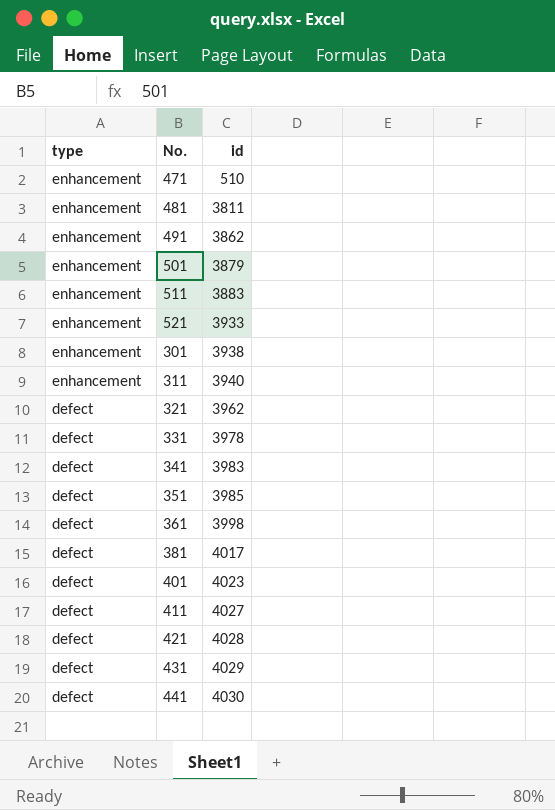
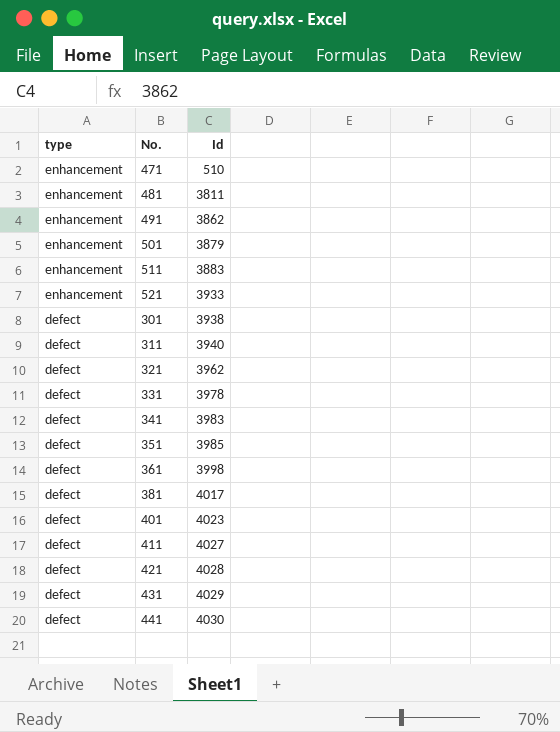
column name: id -> Id
301 | type: enhancement -> defect
311 | type: enhancement -> defect

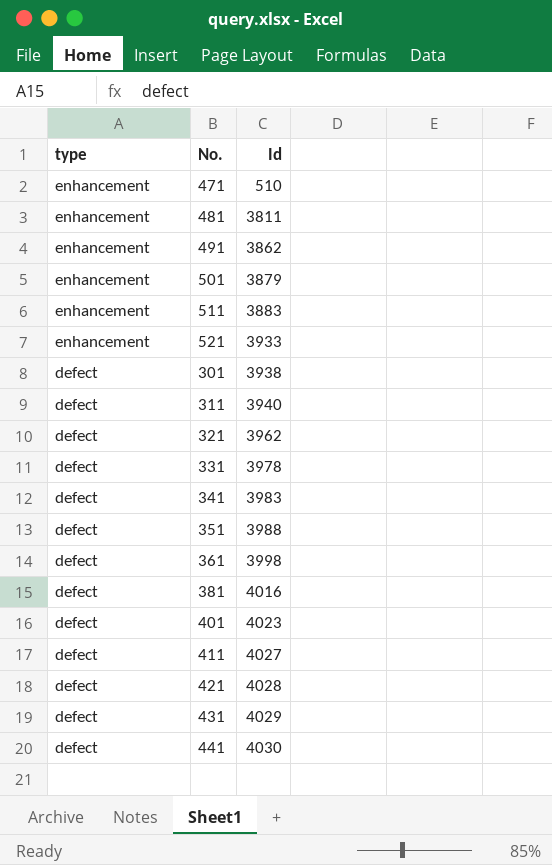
351 | Id: 3985 -> 3988
381 | Id: 4017 -> 4016

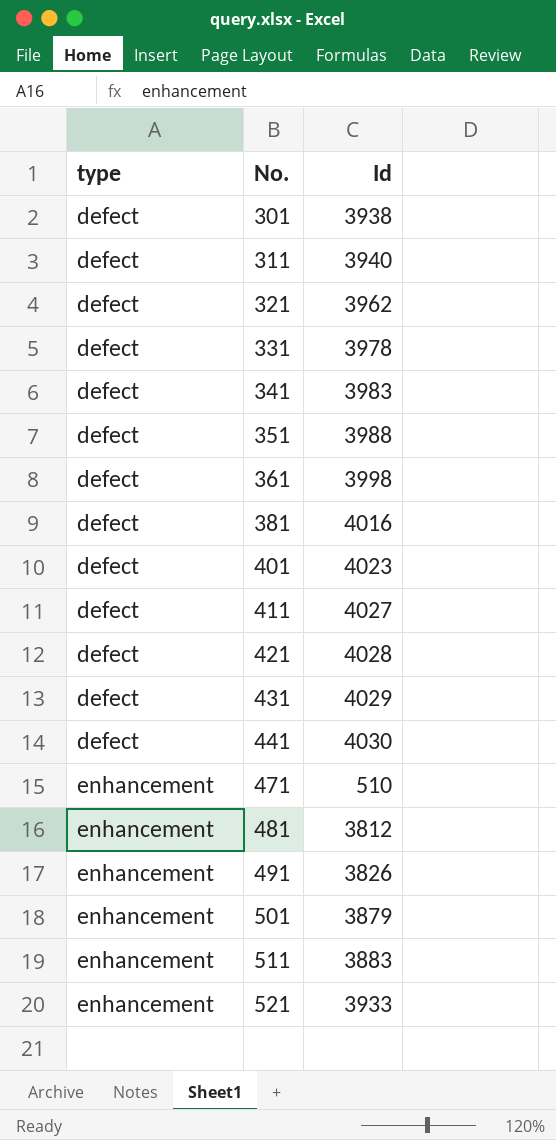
row order: type descending -> type ascending
481 | Id: 3811 -> 3812
491 | Id: 3862 -> 3826

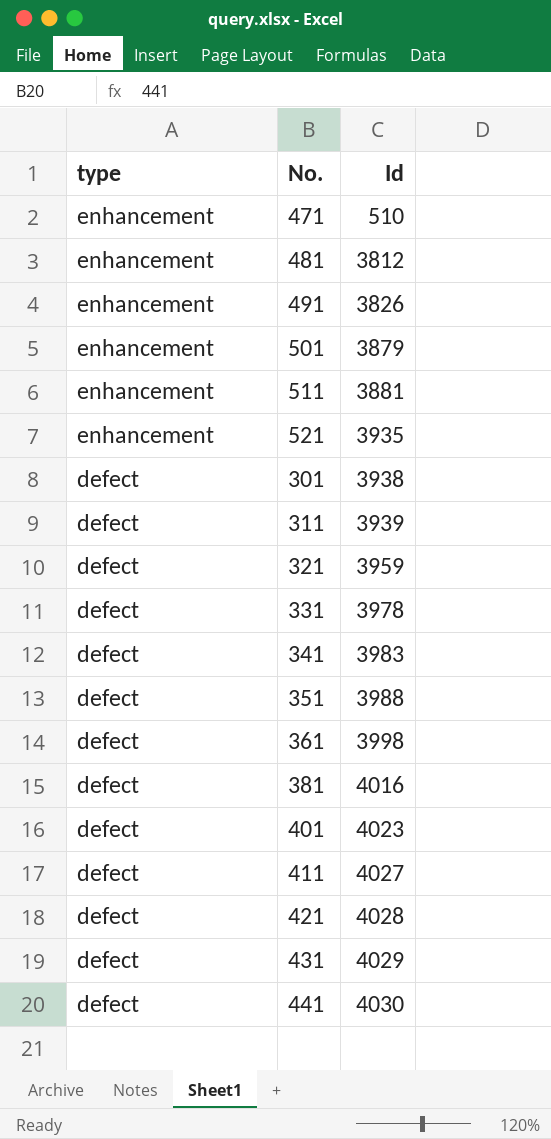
row order: type ascending -> type descending
511 | Id: 3883 -> 3881
521 | Id: 3933 -> 3935
311 | Id: 3940 -> 3939
321 | Id: 3962 -> 3959

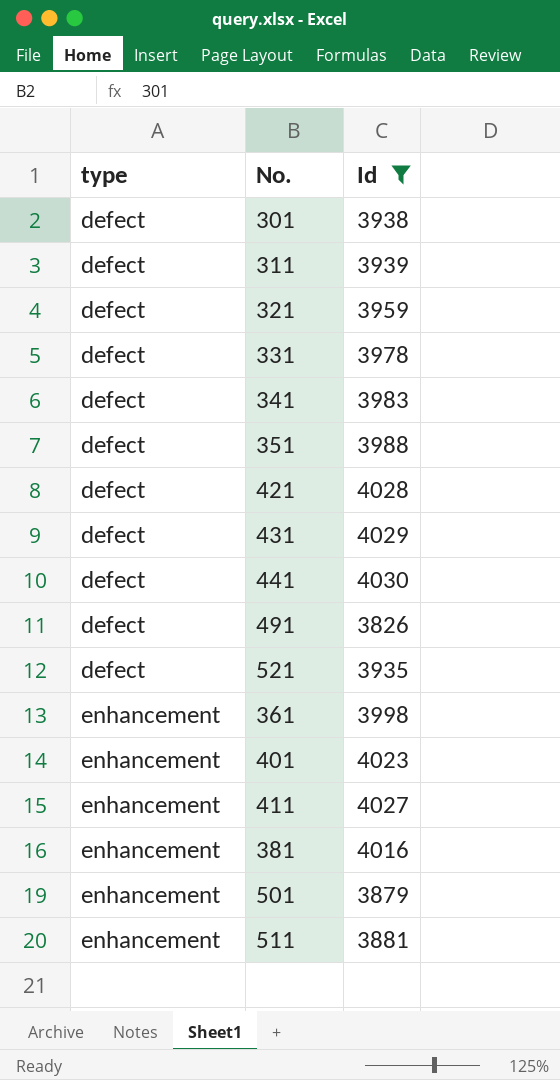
filter: none -> Id >= 3826
row order: type descending -> type ascending
491 | type: enhancement -> defect
521 | type: enhancement -> defect
361 | type: defect -> enhancement
401 | type: defect -> enhancement
411 | type: defect -> enhancement
381 | type: defect -> enhancement

